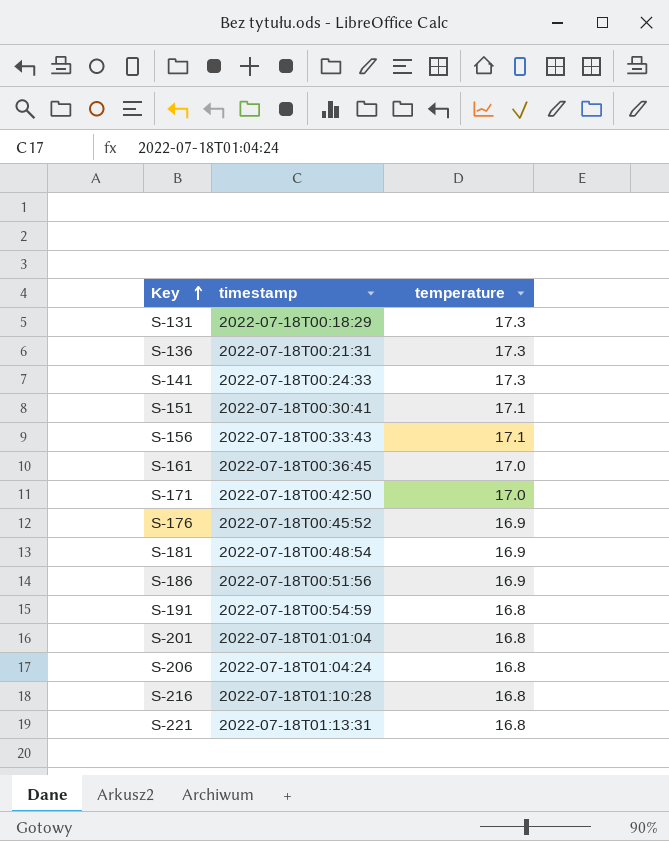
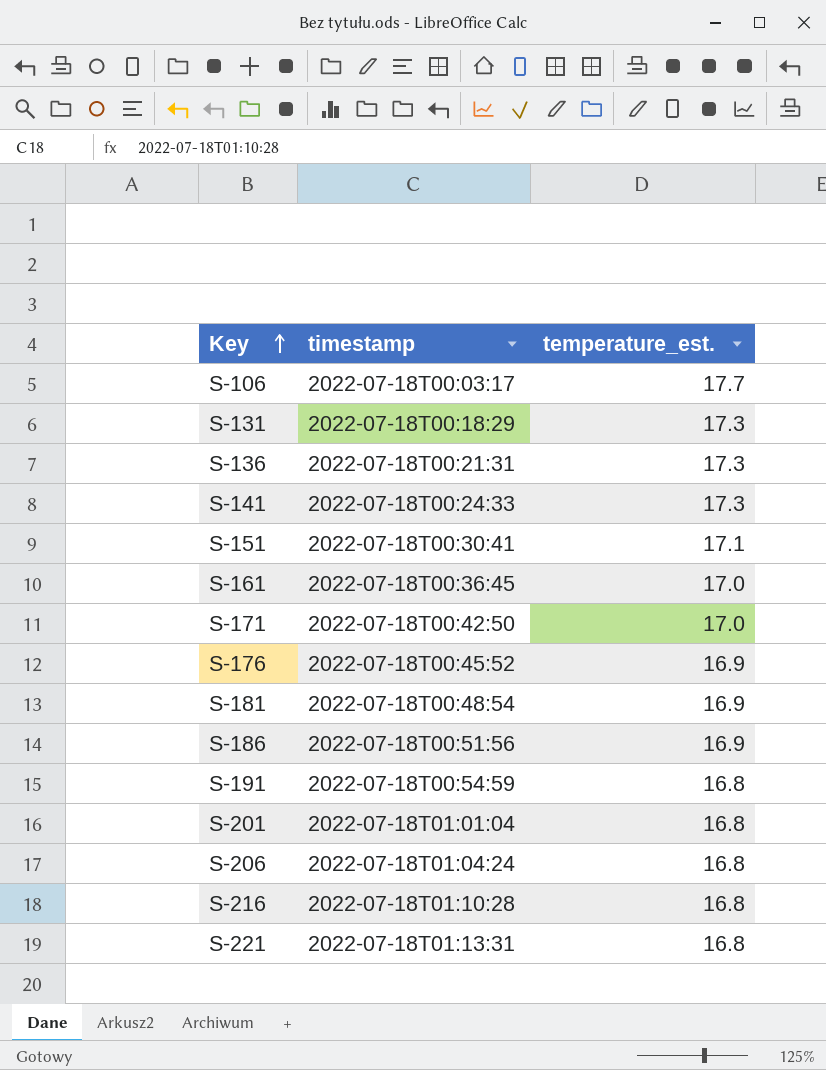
column name: temperature -> temperature_est.
row S-156: 2022-07-18T00:33:43 | 17.1 -> none
row S-106: none -> 2022-07-18T00:03:17 | 17.7

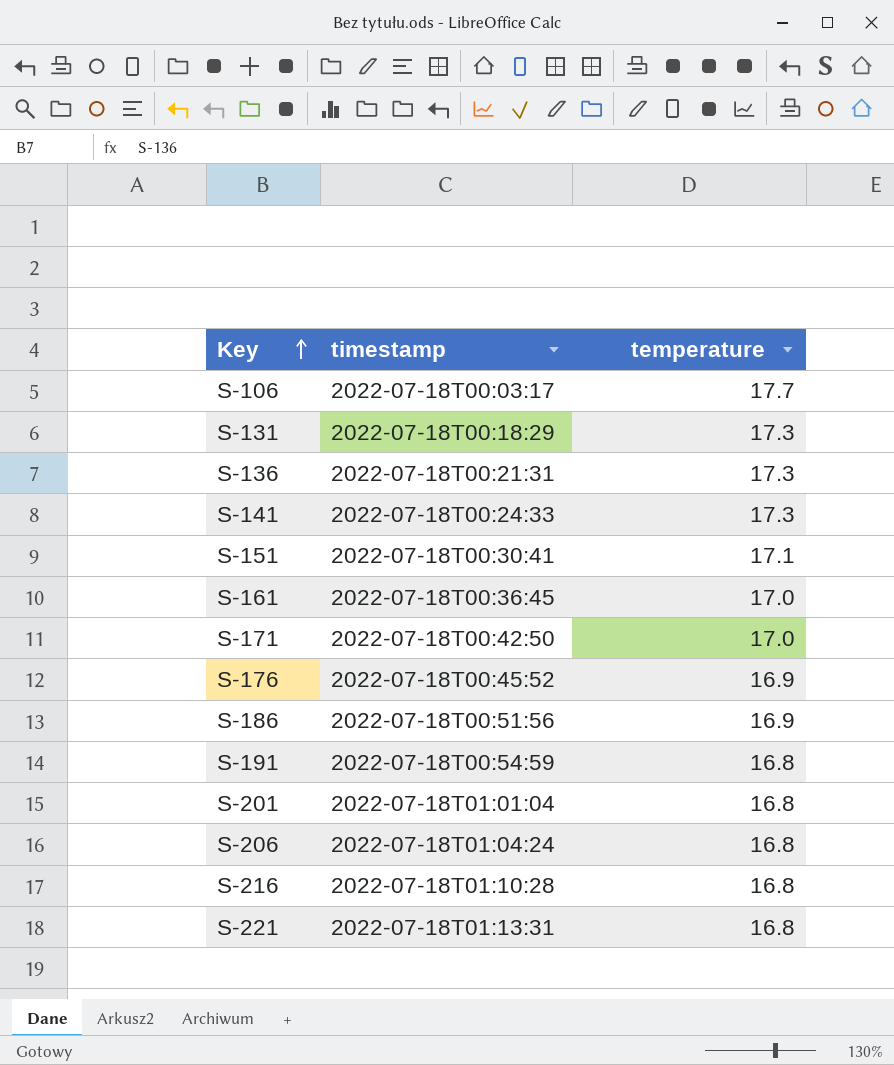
column name: temperature_est. -> temperature
row S-181: 2022-07-18T00:48:54 | 16.9 -> none

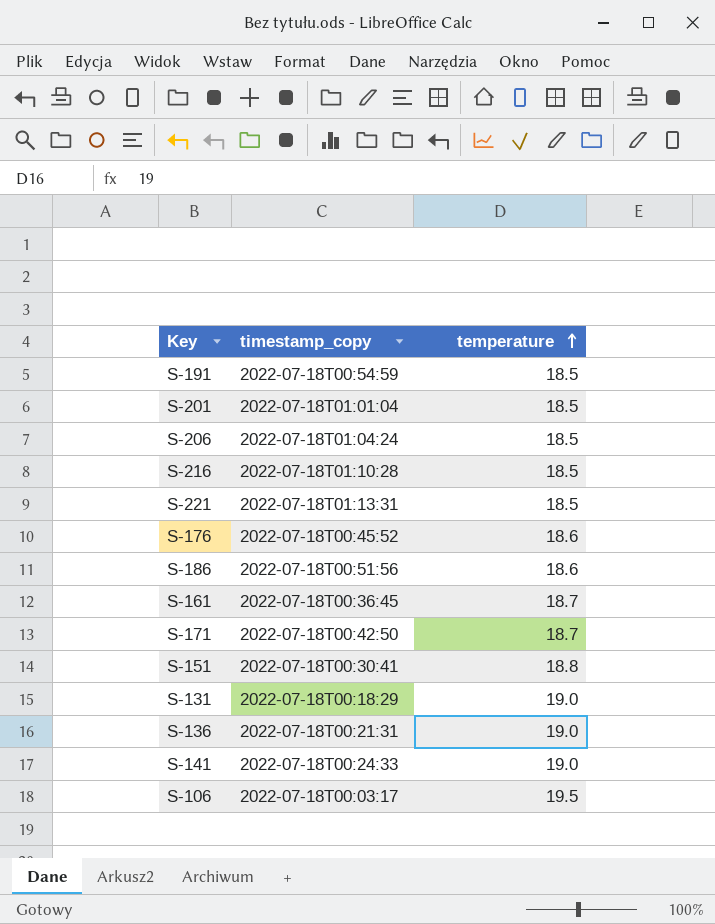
row order: Key ascending -> temperature ascending
column name: timestamp -> timestamp_copy
S-191 | temperature: 16.8 -> 18.5
S-201 | temperature: 16.8 -> 18.5
S-206 | temperature: 16.8 -> 18.5
S-216 | temperature: 16.8 -> 18.5
S-221 | temperature: 16.8 -> 18.5
S-176 | temperature: 16.9 -> 18.6
S-186 | temperature: 16.9 -> 18.6
S-161 | temperature: 17.0 -> 18.7
S-171 | temperature: 17.0 -> 18.7
S-151 | temperature: 17.1 -> 18.8
S-131 | temperature: 17.3 -> 19.0
S-136 | temperature: 17.3 -> 19.0
S-141 | temperature: 17.3 -> 19.0
S-106 | temperature: 17.7 -> 19.5

